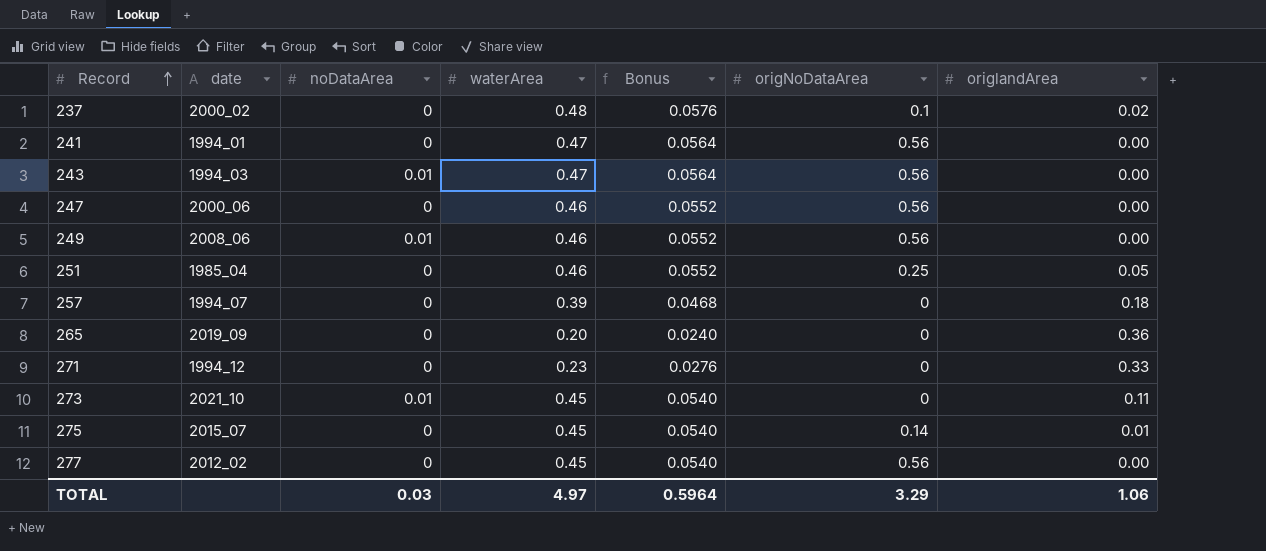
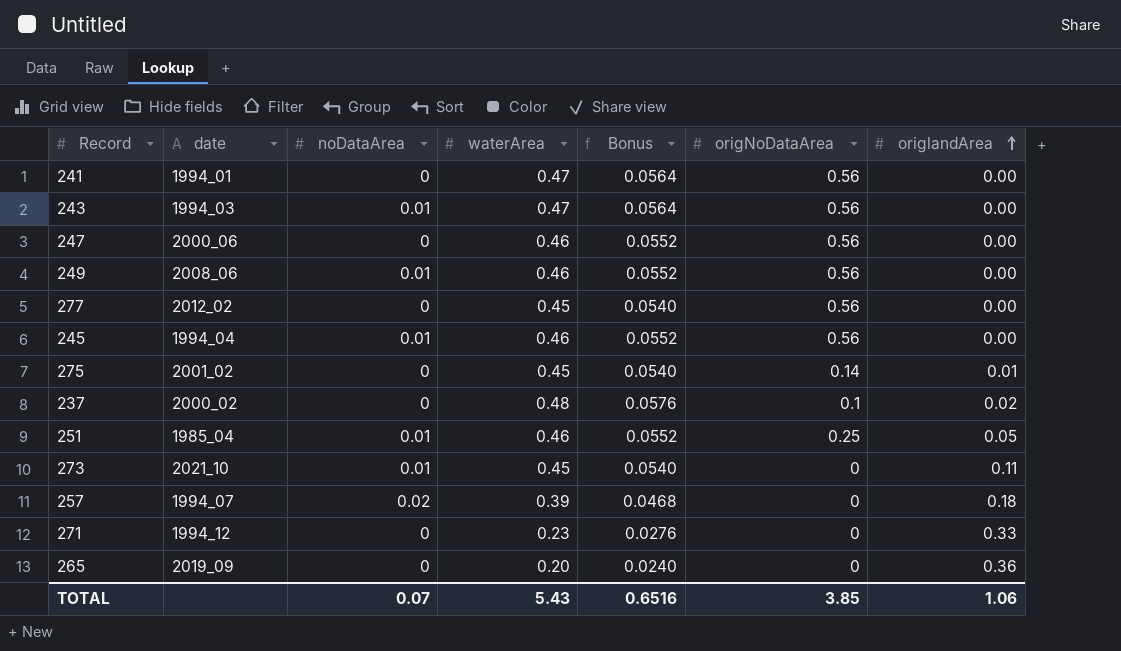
row order: Record ascending -> origlandArea ascending
row 245: none -> 1994_04 | 0.01 | 0.46 | 0.0552 | 0.56 | 0.00
275 | date: 2015_07 -> 2001_02
251 | noDataArea: 0 -> 0.01
257 | noDataArea: 0 -> 0.02
TOTAL | noDataArea: 0.03 -> 0.07
TOTAL | waterArea: 4.97 -> 5.43
TOTAL | Bonus: 0.5964 -> 0.6516
TOTAL | origNoDataArea: 3.29 -> 3.85

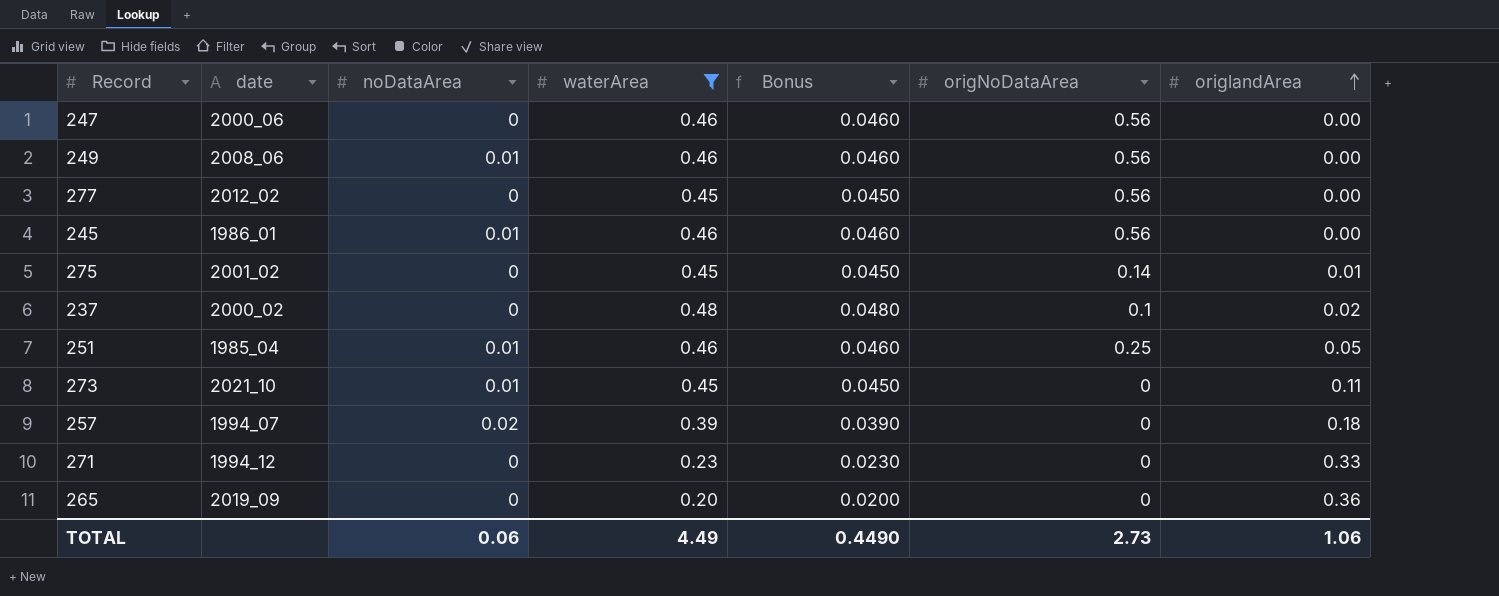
filter: none -> waterArea != 0.47
column Bonus | formula: [waterArea] * 0.12 -> [waterArea] * 0.1
245 | date: 1994_04 -> 1986_01
TOTAL | noDataArea: 0.07 -> 0.06
TOTAL | waterArea: 5.43 -> 4.49
TOTAL | Bonus: 0.6516 -> 0.4490
TOTAL | origNoDataArea: 3.85 -> 2.73

